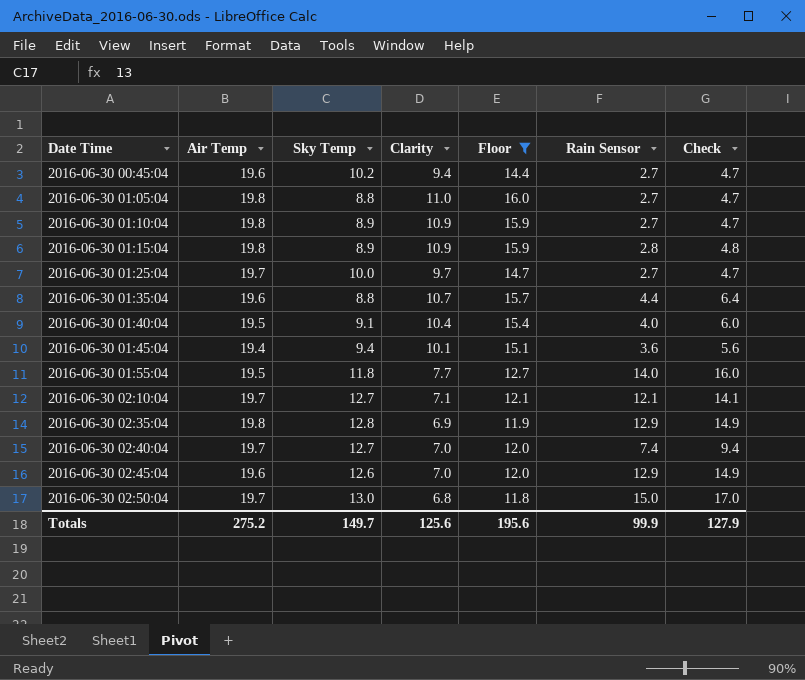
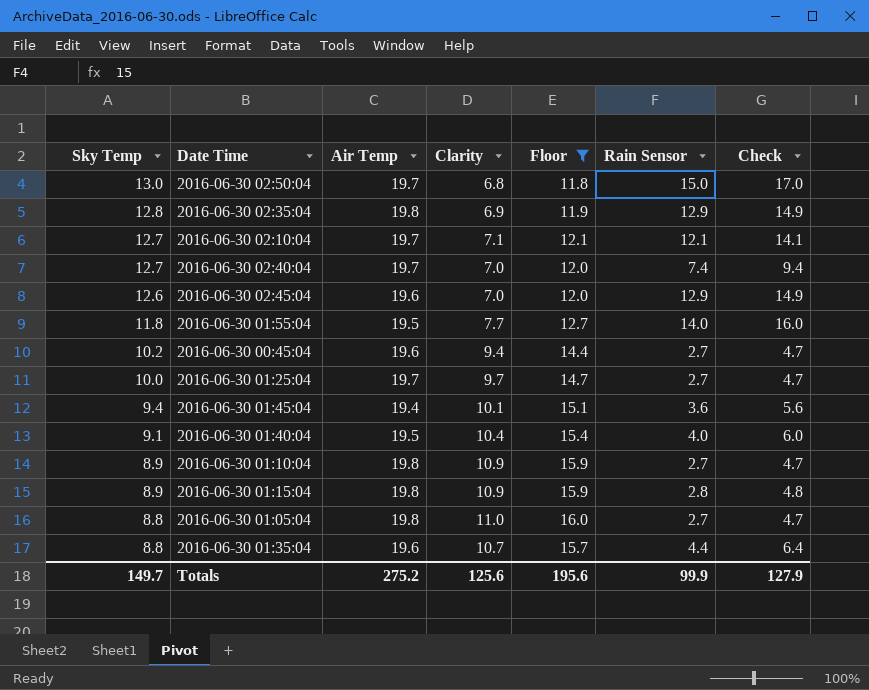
row order: Date Time ascending -> Sky Temp descending
column Sky Temp | position: 3 -> 1

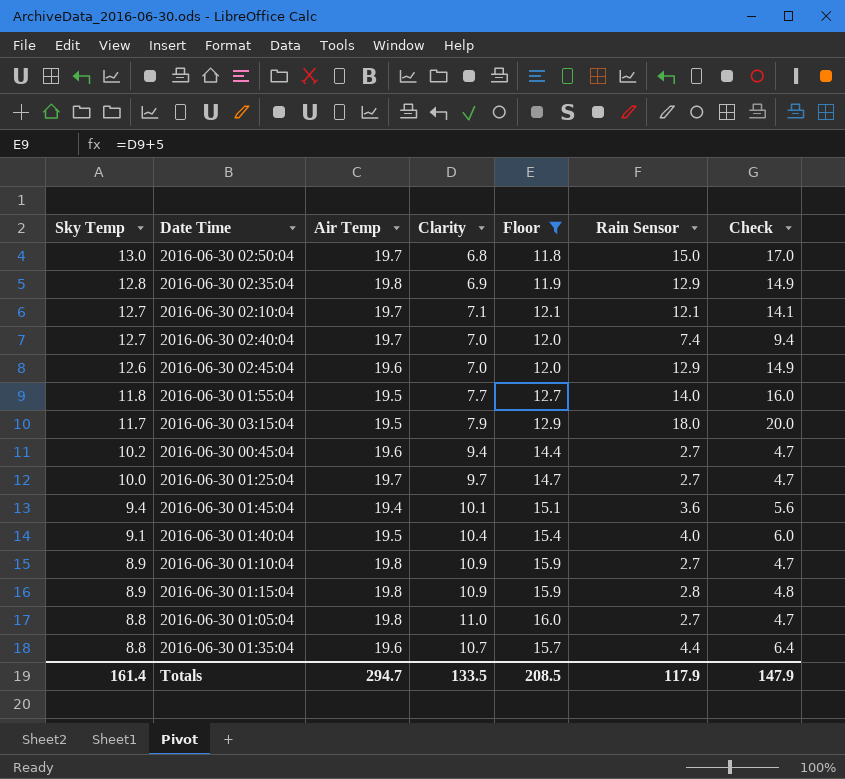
row 2016-06-30 03:15:04: none -> 11.7 | 19.5 | 7.9 | 12.9 | 18.0 | 20.0
Totals | Sky Temp: 149.7 -> 161.4
Totals | Air Temp: 275.2 -> 294.7
Totals | Clarity: 125.6 -> 133.5
Totals | Floor: 195.6 -> 208.5
Totals | Rain Sensor: 99.9 -> 117.9
Totals | Check: 127.9 -> 147.9

